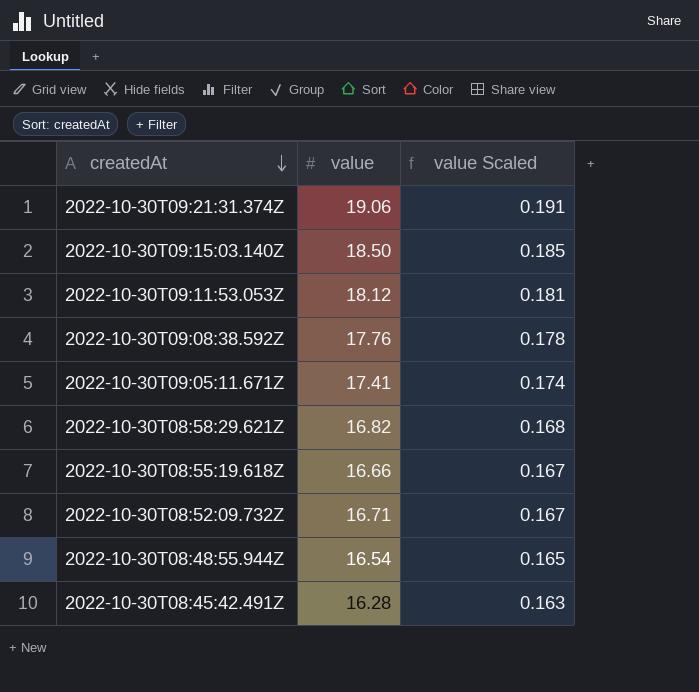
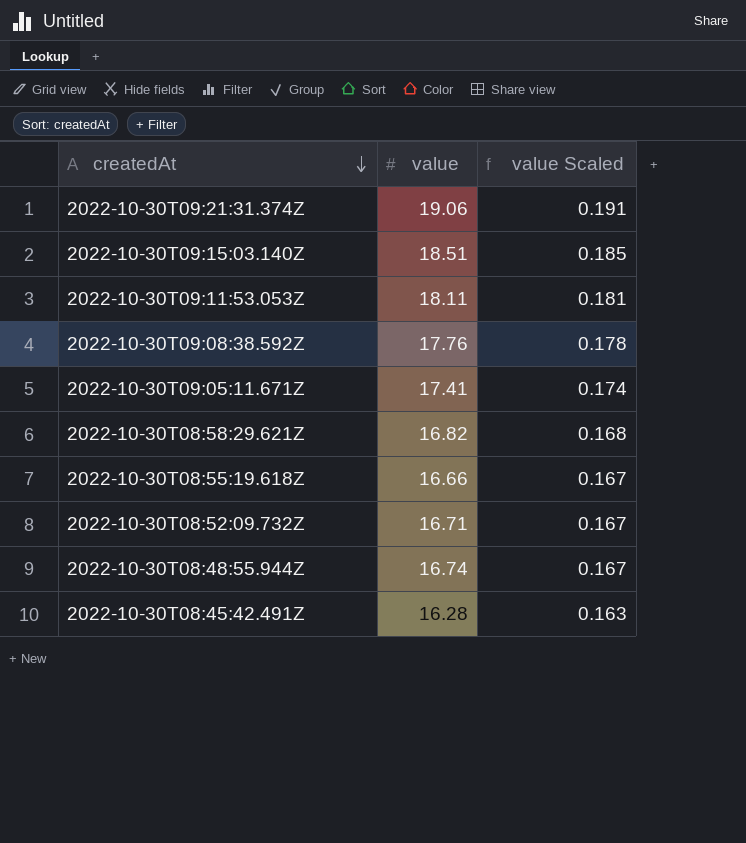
2022-10-30T09:15:03.140Z | value: 18.50 -> 18.51
2022-10-30T09:11:53.053Z | value: 18.12 -> 18.11
2022-10-30T08:48:55.944Z | value: 16.54 -> 16.74
2022-10-30T08:48:55.944Z | value Scaled: 0.165 -> 0.167

